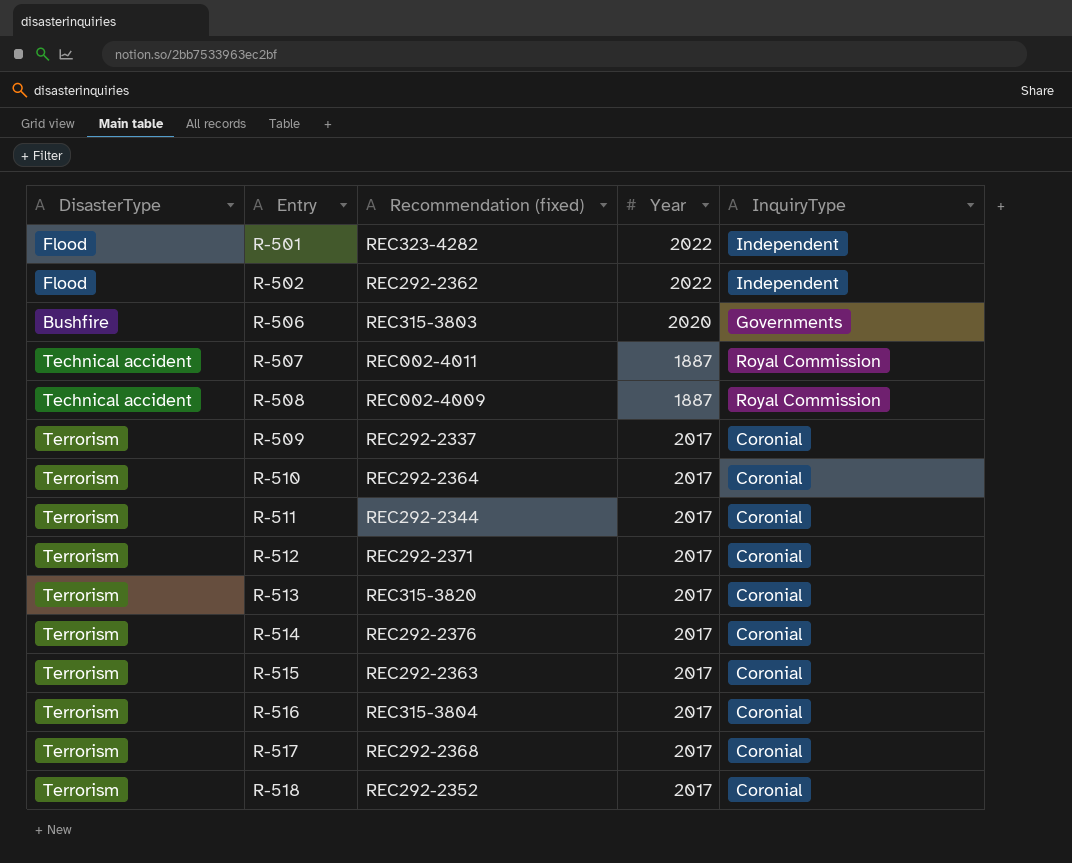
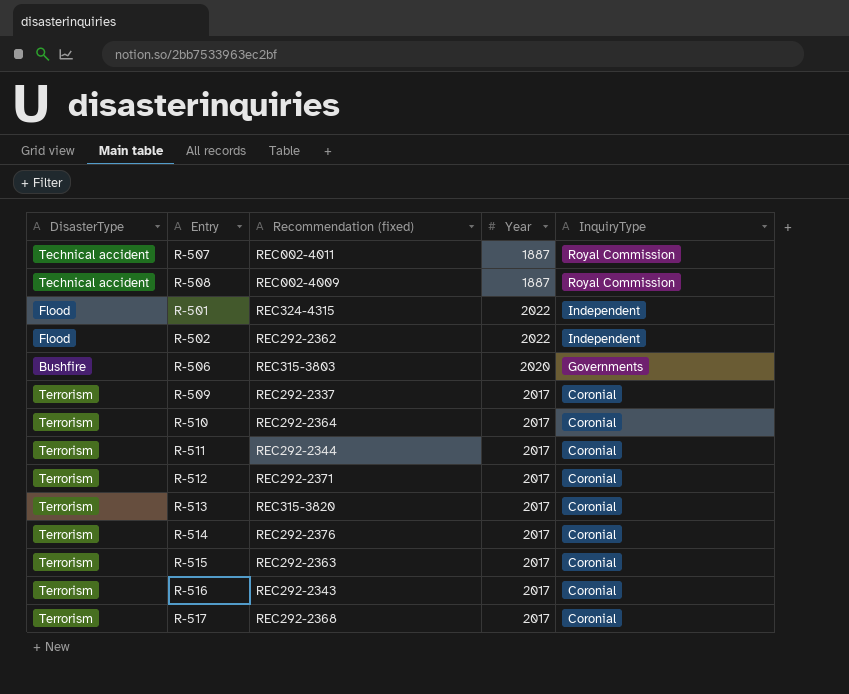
row order: Entry ascending -> InquiryType descending
row R-518: Terrorism | REC292-2352 | 2017 | Coronial -> none
R-501 | Recommendation (fixed): REC323-4282 -> REC324-4315
R-516 | Recommendation (fixed): REC315-3804 -> REC292-2343

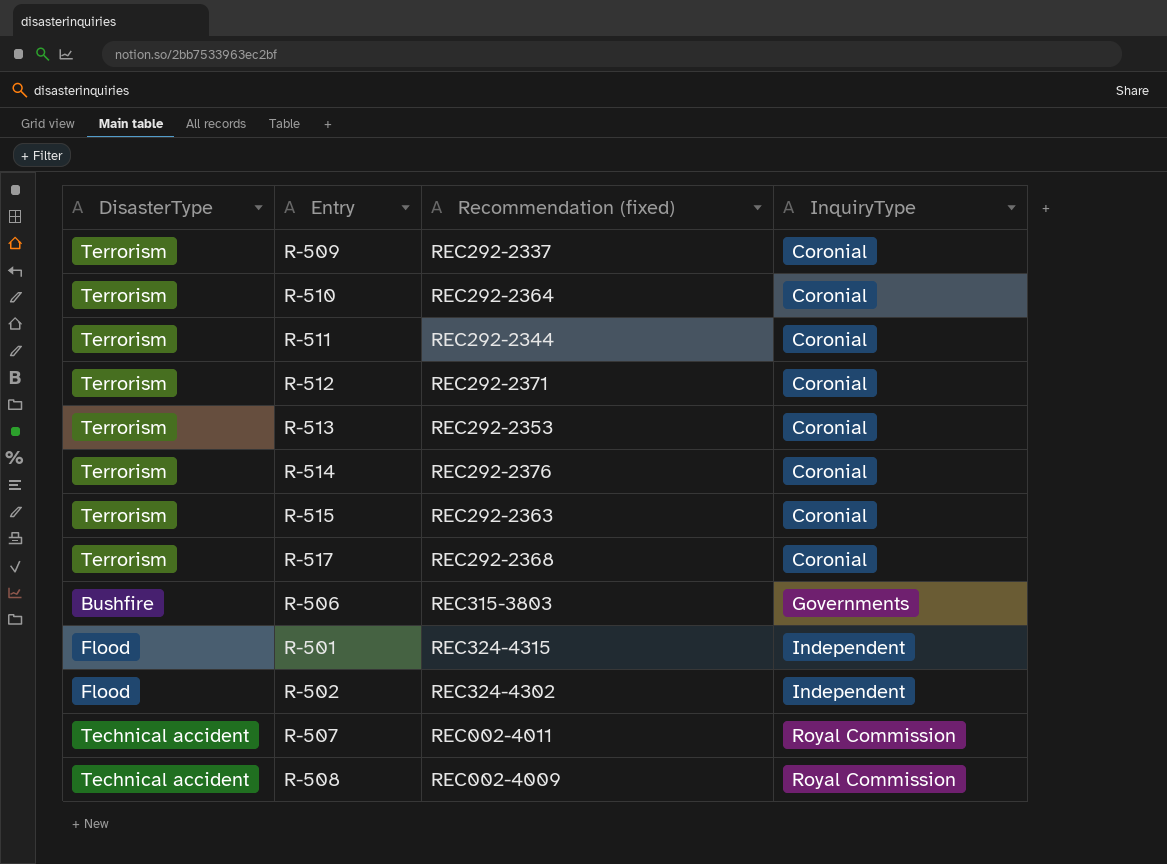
row order: InquiryType descending -> InquiryType ascending
column Year | position: 4 -> none
row R-516: Terrorism | REC292-2343 | 2017 | Coronial -> none
R-513 | Recommendation (fixed): REC315-3820 -> REC292-2353
R-502 | Recommendation (fixed): REC292-2362 -> REC324-4302

